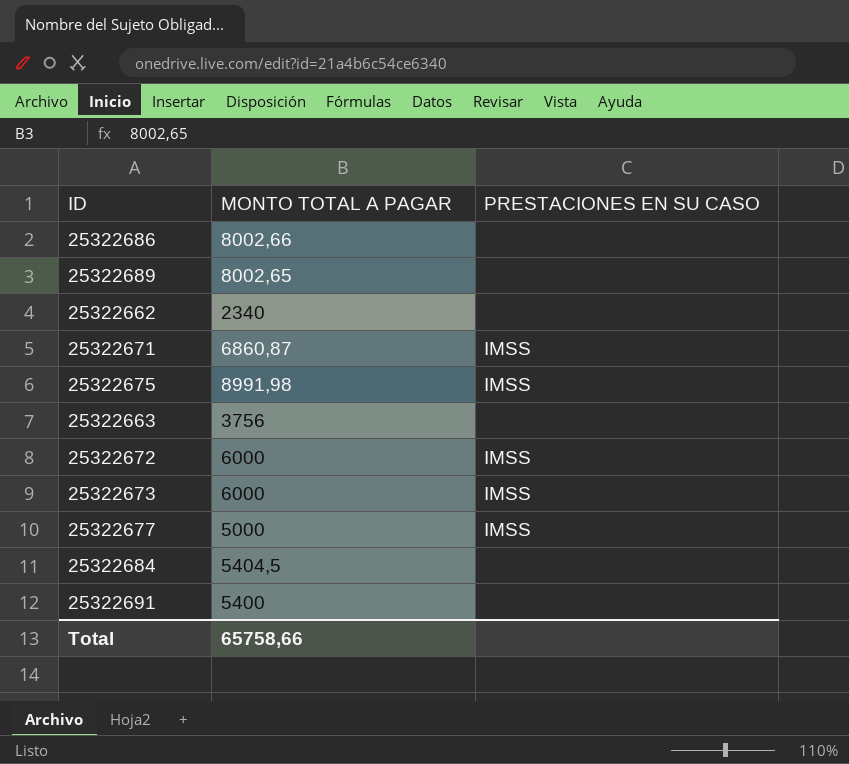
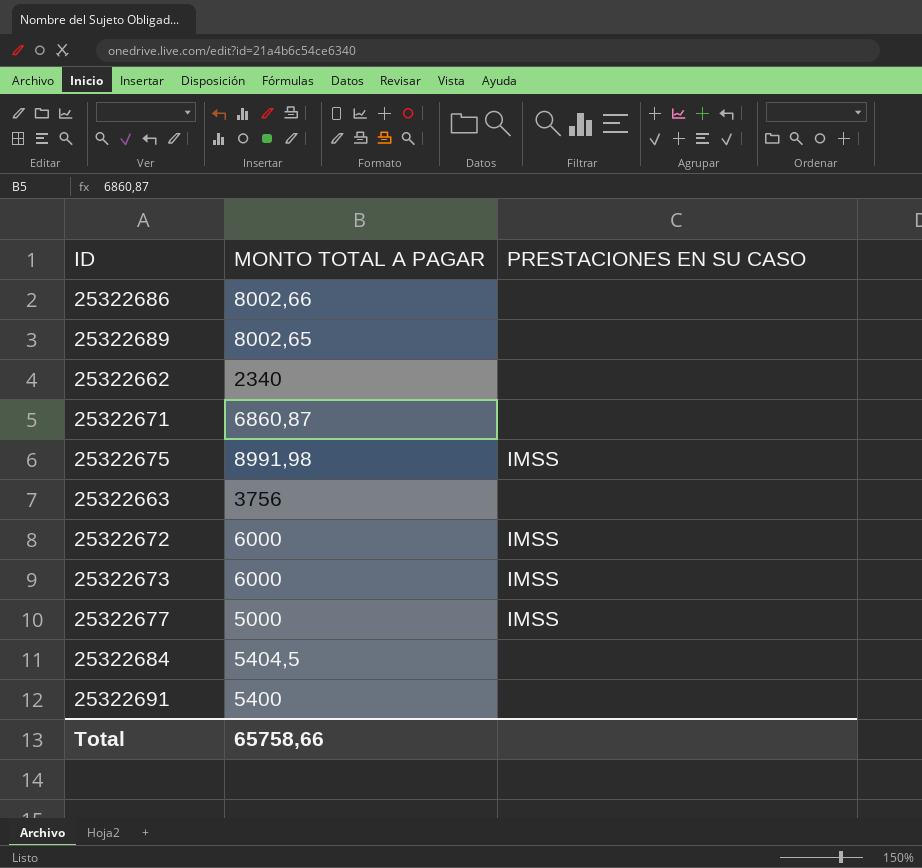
25322671 | PRESTACIONES EN SU CASO: IMSS -> none

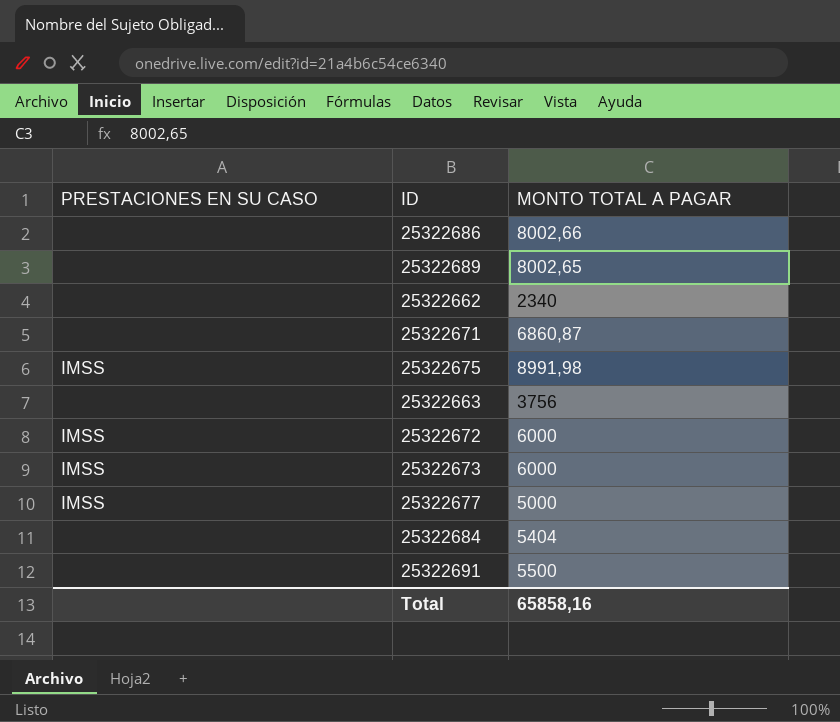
column PRESTACIONES EN SU CASO | position: 3 -> 1
25322684 | MONTO TOTAL A PAGAR: 5404,5 -> 5404
25322691 | MONTO TOTAL A PAGAR: 5400 -> 5500
Total | MONTO TOTAL A PAGAR: 65758,66 -> 65858,16

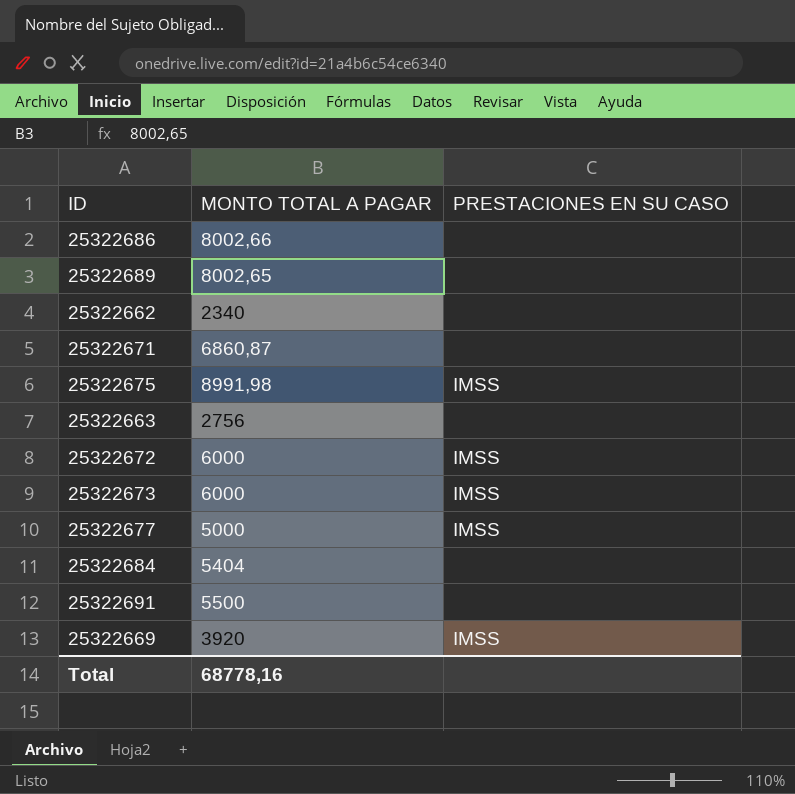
column PRESTACIONES EN SU CASO | position: 1 -> 3
25322663 | MONTO TOTAL A PAGAR: 3756 -> 2756
row 25322669: none -> 3920 | IMSS
Total | MONTO TOTAL A PAGAR: 65858,16 -> 68778,16

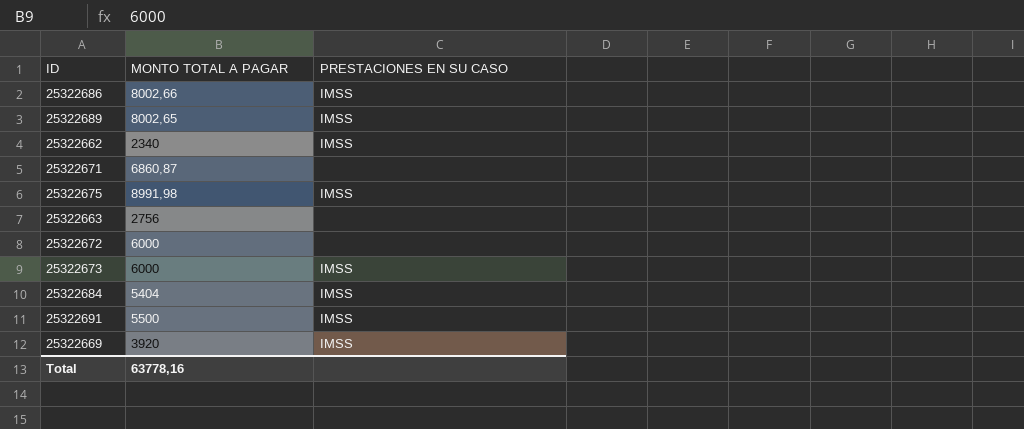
row 25322677: 5000 | IMSS -> none
25322686 | PRESTACIONES EN SU CASO: none -> IMSS
25322689 | PRESTACIONES EN SU CASO: none -> IMSS
25322662 | PRESTACIONES EN SU CASO: none -> IMSS
25322672 | PRESTACIONES EN SU CASO: IMSS -> none
25322684 | PRESTACIONES EN SU CASO: none -> IMSS
25322691 | PRESTACIONES EN SU CASO: none -> IMSS
Total | MONTO TOTAL A PAGAR: 68778,16 -> 63778,16

